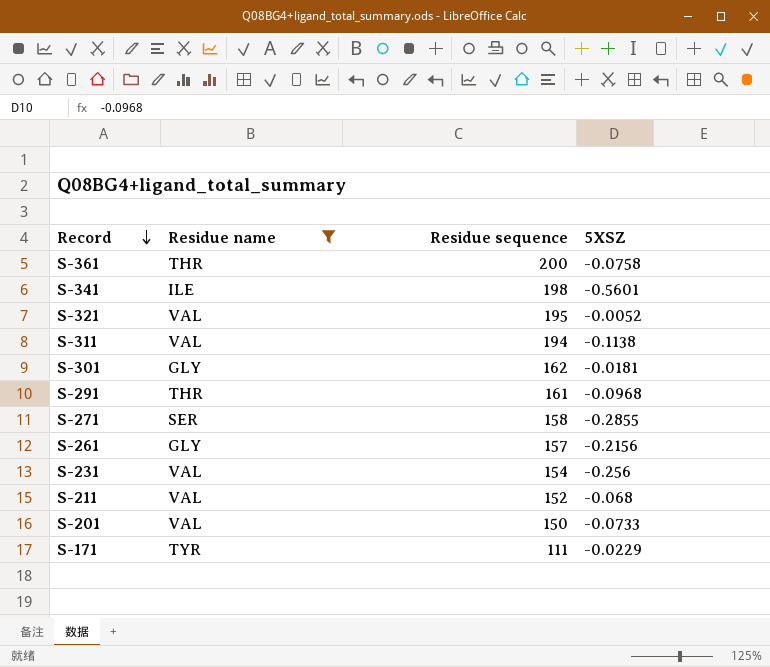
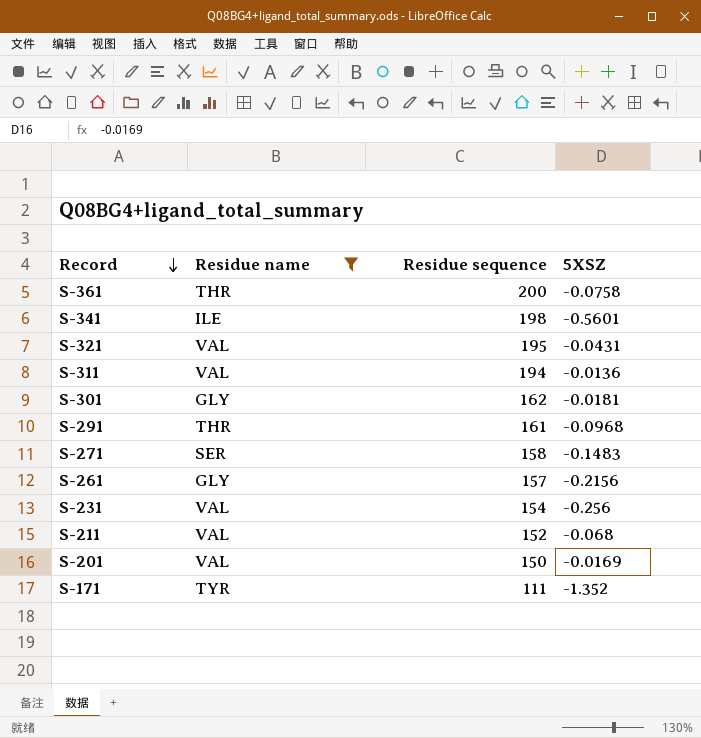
S-321 | 5XSZ: -0.0052 -> -0.0431
S-311 | 5XSZ: -0.1138 -> -0.0136
S-271 | 5XSZ: -0.2855 -> -0.1483
S-201 | 5XSZ: -0.0733 -> -0.0169
S-171 | 5XSZ: -0.0229 -> -1.352

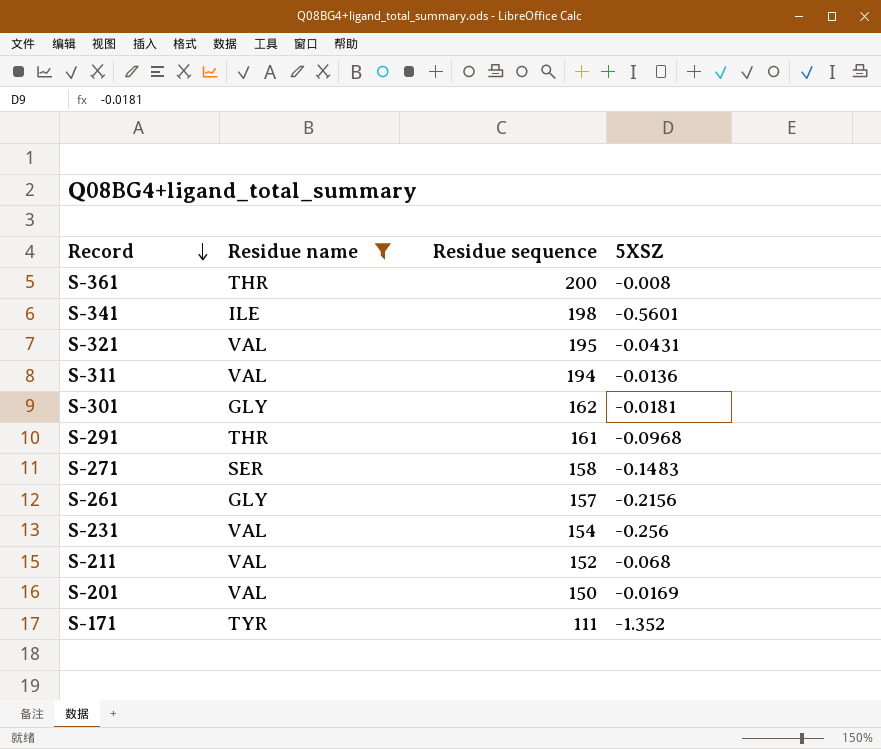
S-361 | 5XSZ: -0.0758 -> -0.008

